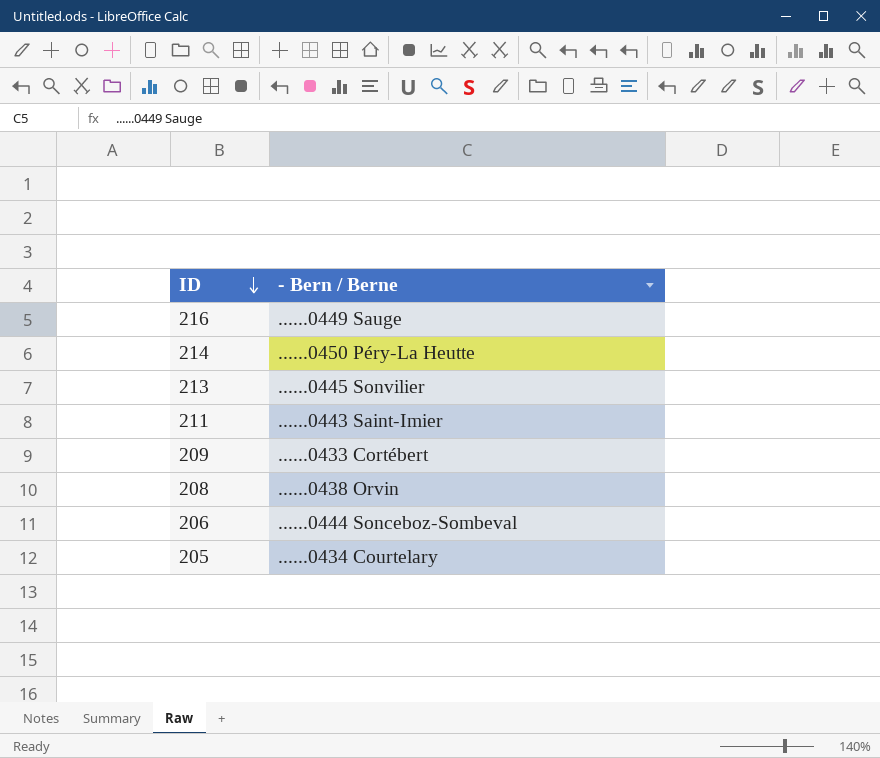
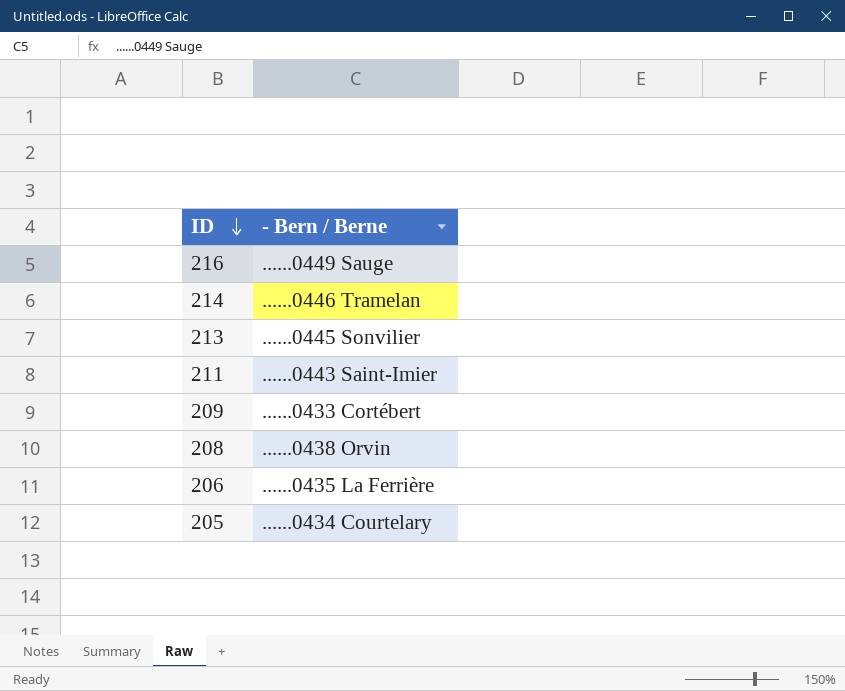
214 | - Bern / Berne: ......0450 Péry-La Heutte -> ......0446 Tramelan
206 | - Bern / Berne: ......0444 Sonceboz-Sombeval -> ......0435 La Ferrière

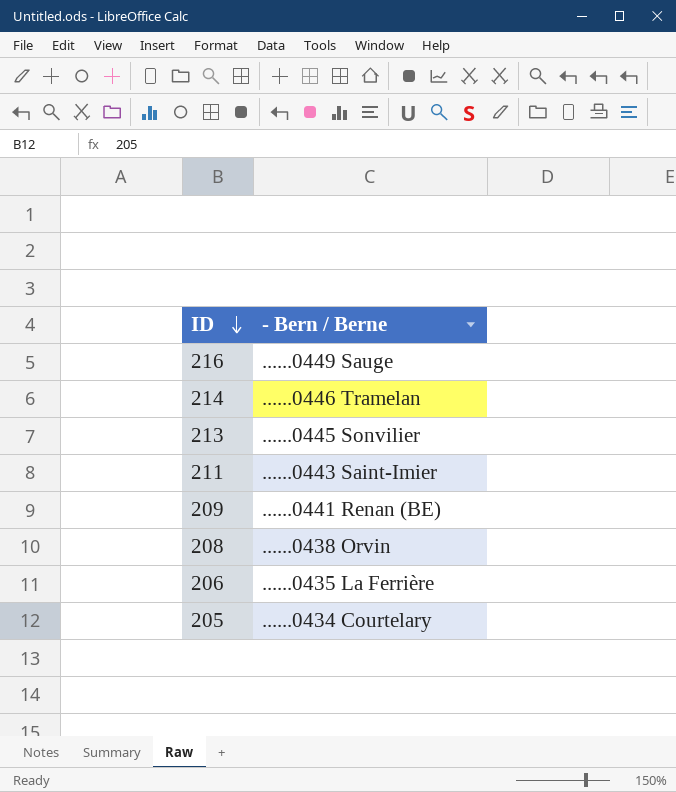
209 | - Bern / Berne: ......0433 Cortébert -> ......0441 Renan (BE)

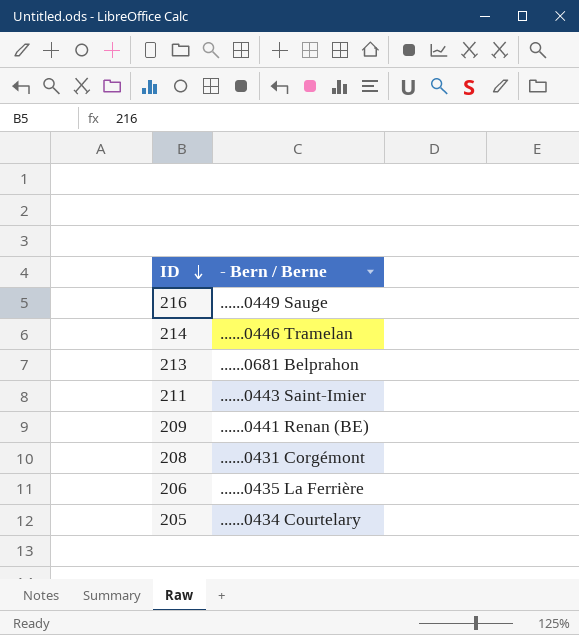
213 | - Bern / Berne: ......0445 Sonvilier -> ......0681 Belprahon
208 | - Bern / Berne: ......0438 Orvin -> ......0431 Corgémont

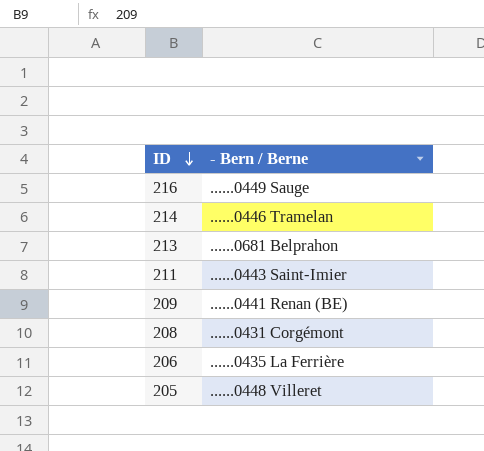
205 | - Bern / Berne: ......0434 Courtelary -> ......0448 Villeret

